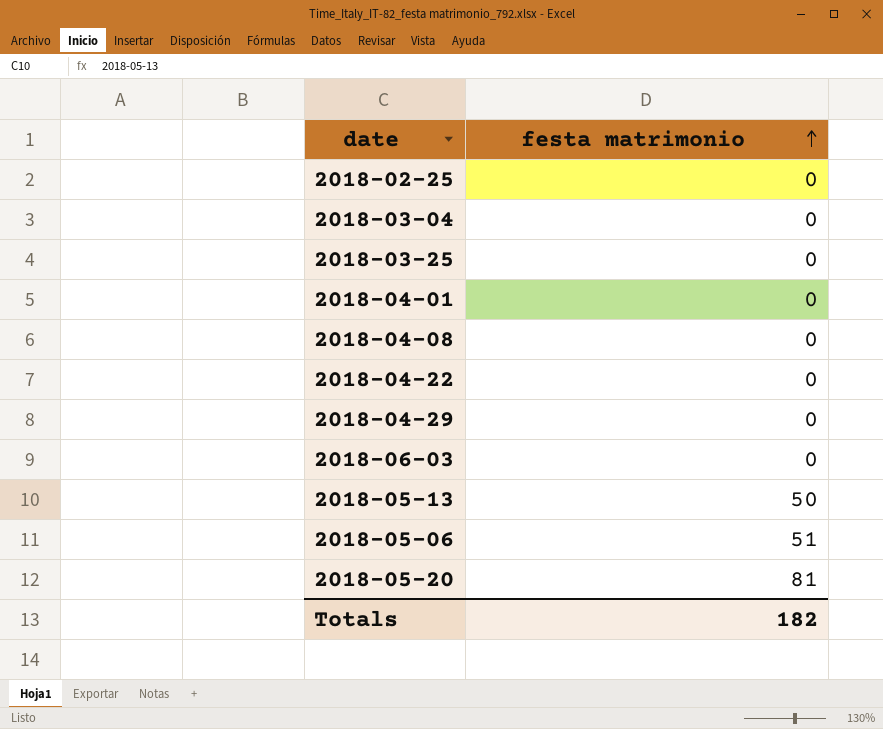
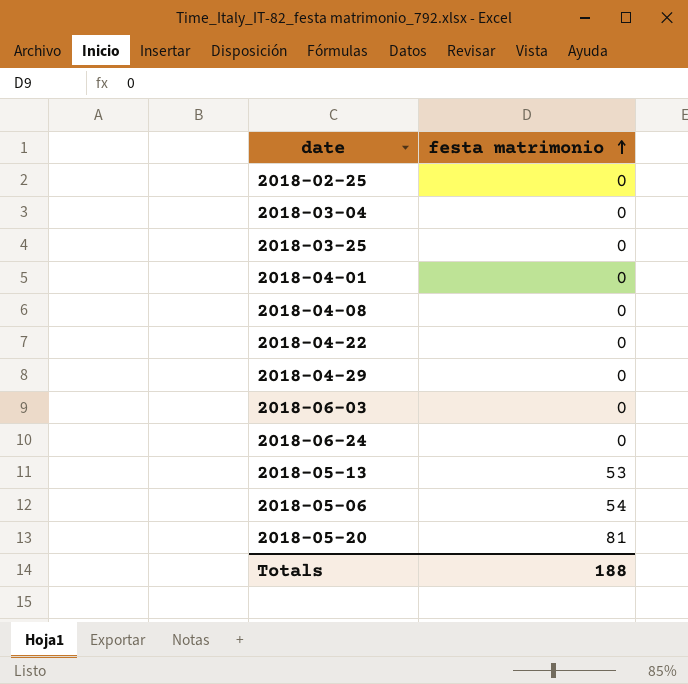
row 2018-06-24: none -> 0
2018-05-13 | festa matrimonio: 50 -> 53
2018-05-06 | festa matrimonio: 51 -> 54
Totals | festa matrimonio: 182 -> 188

